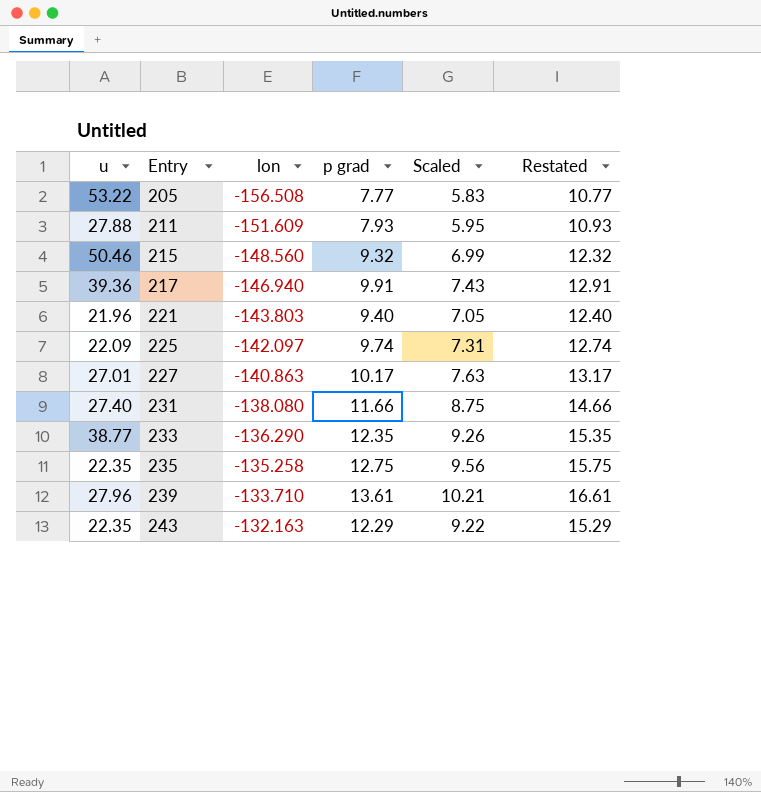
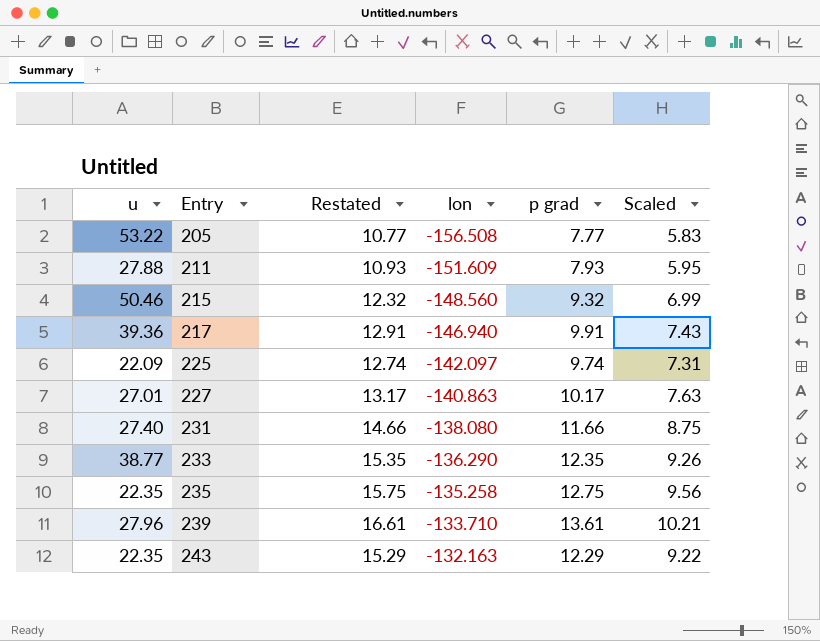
column Restated | position: 6 -> 3
row 221: 21.96 | -143.803 | 9.40 | 7.05 | 12.40 -> none

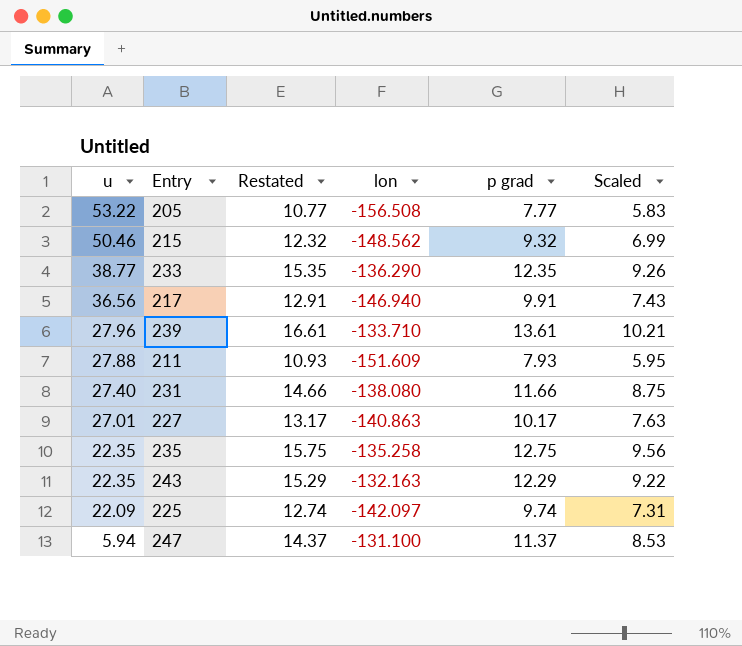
row order: Entry ascending -> u descending
215 | lon: -148.560 -> -148.562
217 | u: 39.36 -> 36.56
row 247: none -> 5.94 | 14.37 | -131.100 | 11.37 | 8.53

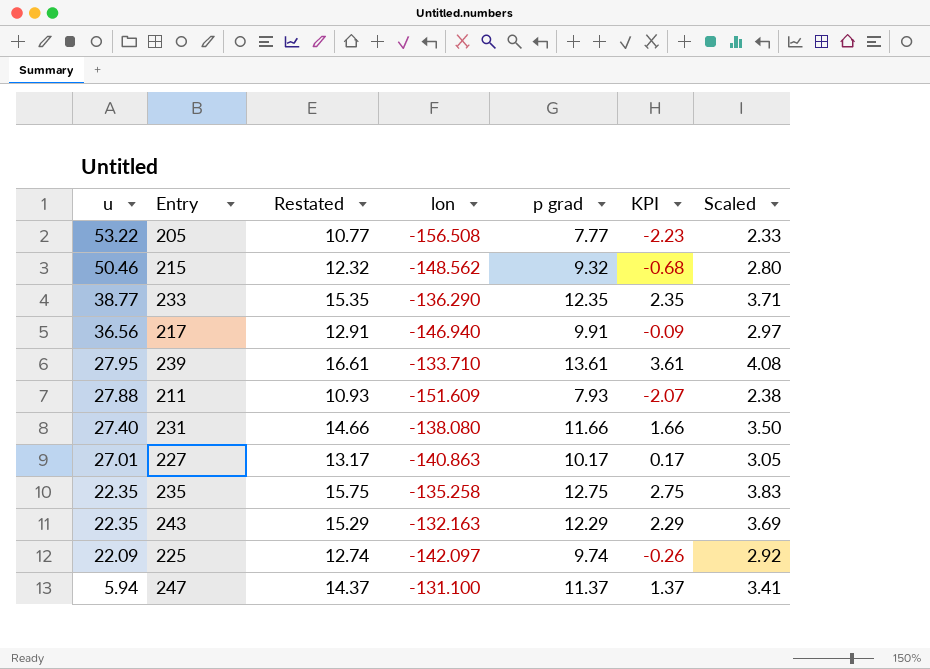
column KPI | formula: none -> [p grad] - 10
column Scaled | formula: [p grad] * 0.75 -> [p grad] * 0.3
239 | u: 27.96 -> 27.95

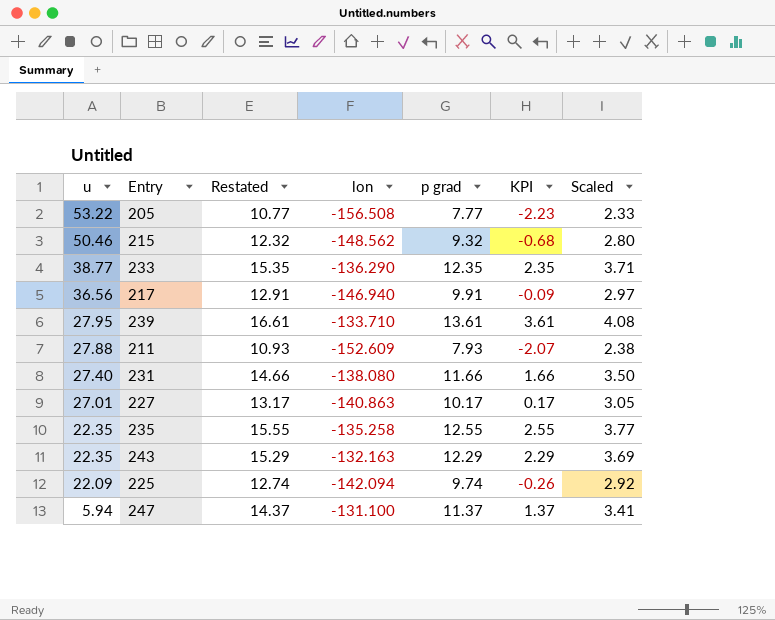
211 | lon: -151.609 -> -152.609
235 | Restated: 15.75 -> 15.55
235 | p grad: 12.75 -> 12.55
235 | KPI: 2.75 -> 2.55
235 | Scaled: 3.83 -> 3.77
225 | lon: -142.097 -> -142.094

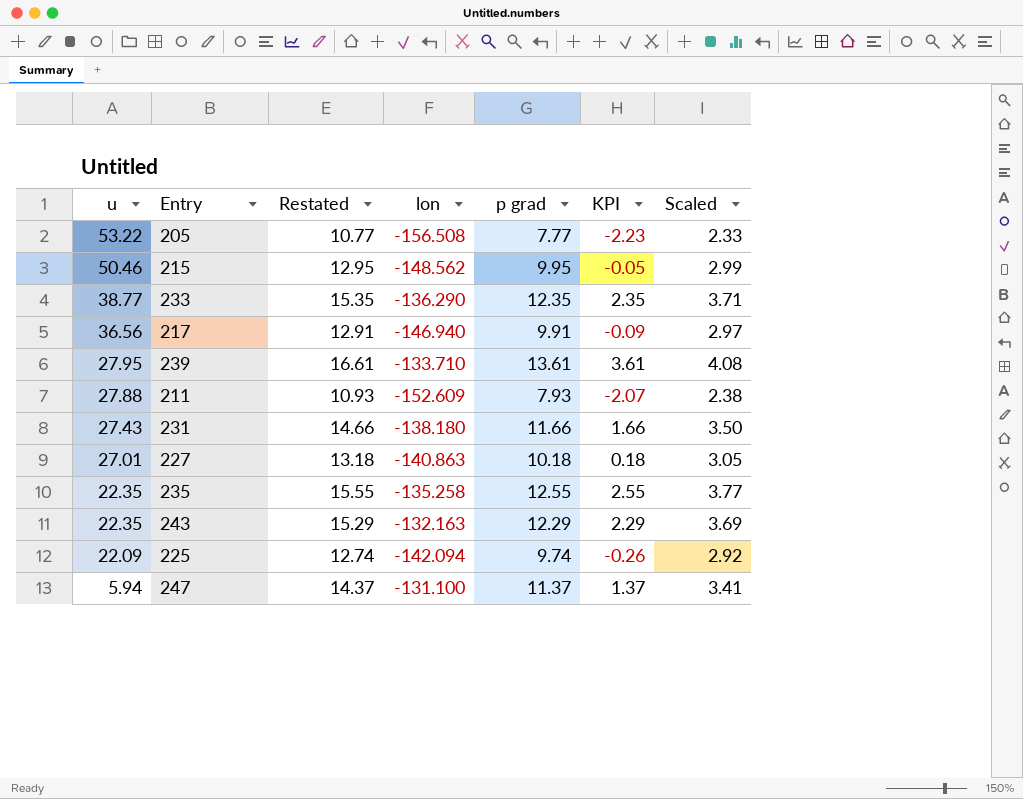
215 | Restated: 12.32 -> 12.95
215 | p grad: 9.32 -> 9.95
215 | KPI: -0.68 -> -0.05
215 | Scaled: 2.80 -> 2.99
231 | u: 27.40 -> 27.43
231 | lon: -138.080 -> -138.180
227 | Restated: 13.17 -> 13.18
227 | p grad: 10.17 -> 10.18
227 | KPI: 0.17 -> 0.18

